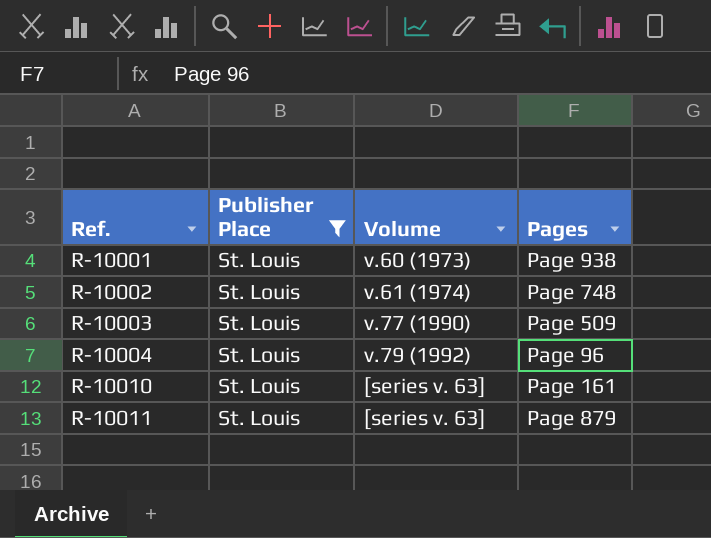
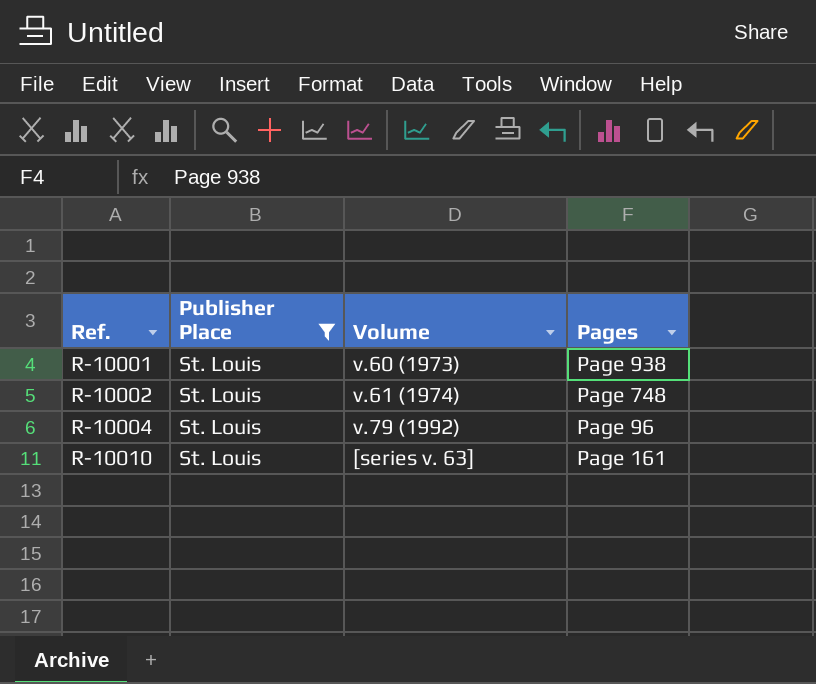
row R-10003: St. Louis | v.77 (1990) | Page 509 -> none
row R-10011: St. Louis | [series v. 63] | Page 879 -> none

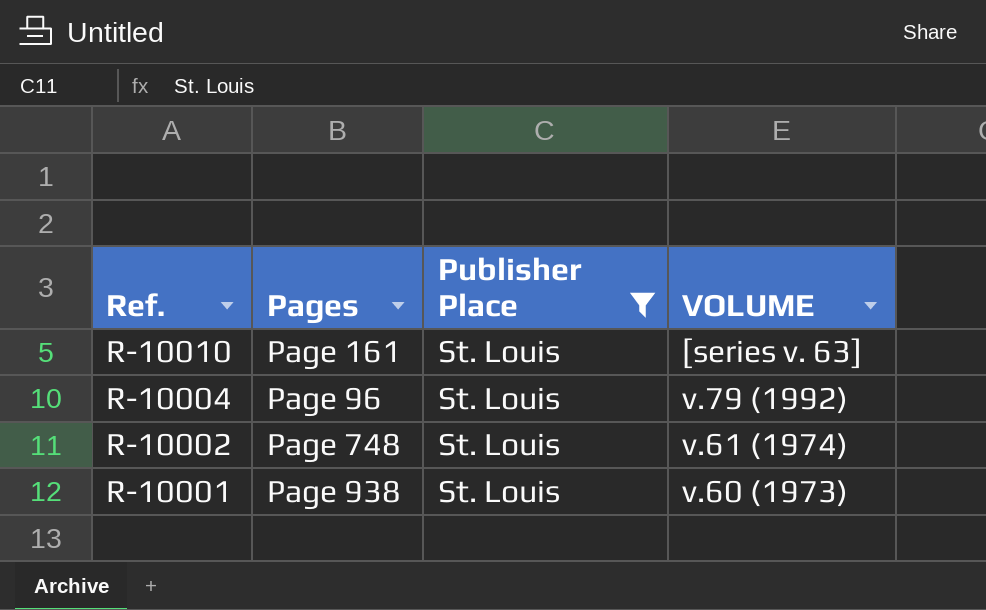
row order: Ref. ascending -> Ref. descending
column Pages | position: 4 -> 2
column name: Volume -> VOLUME

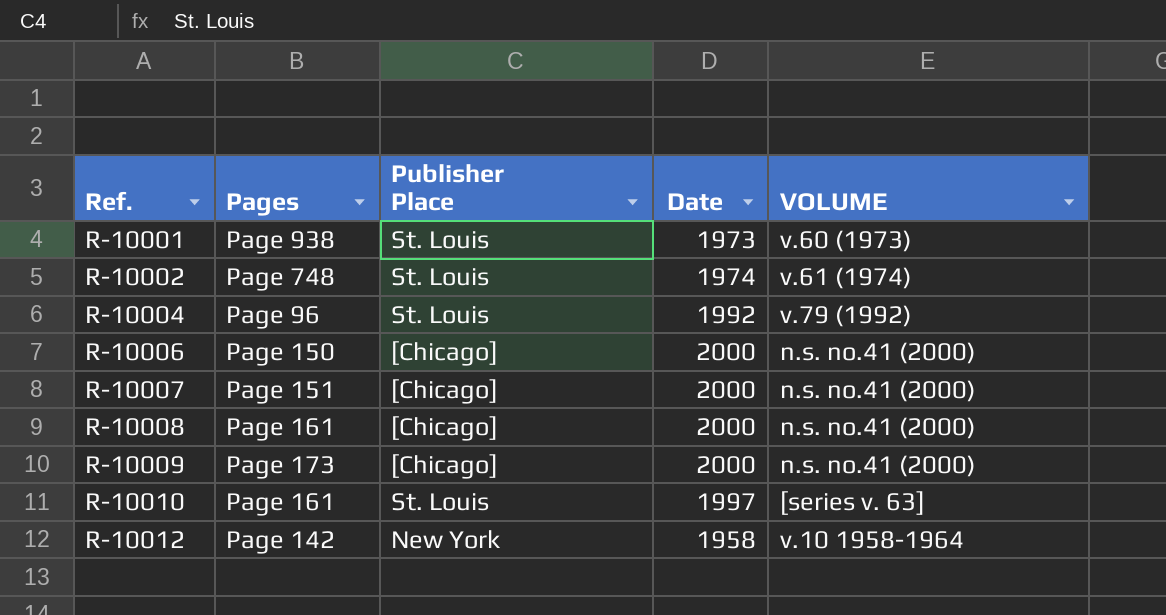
filter: Publisher Place = St. Louis -> none
row order: Ref. descending -> Ref. ascending
column Date | position: none -> 4

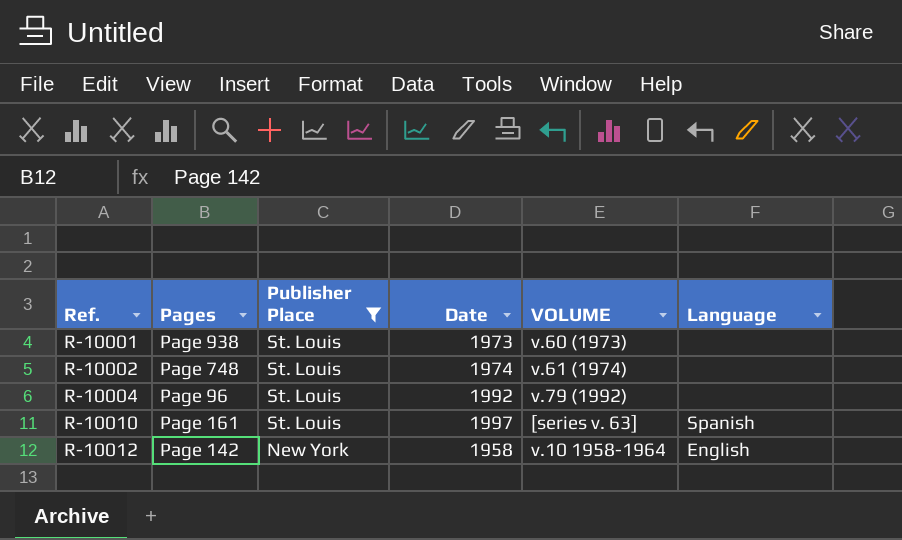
filter: none -> Publisher Place != [Chicago]
column Language | position: none -> 6

